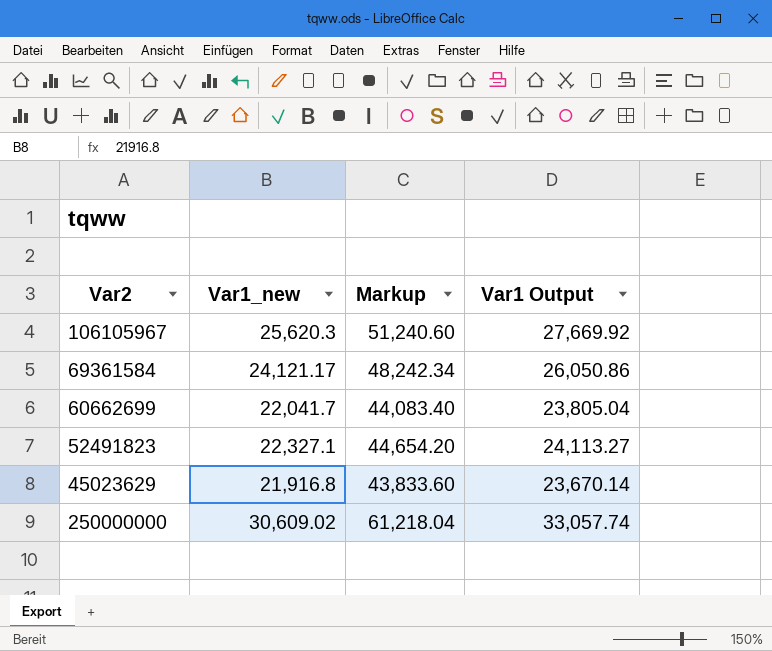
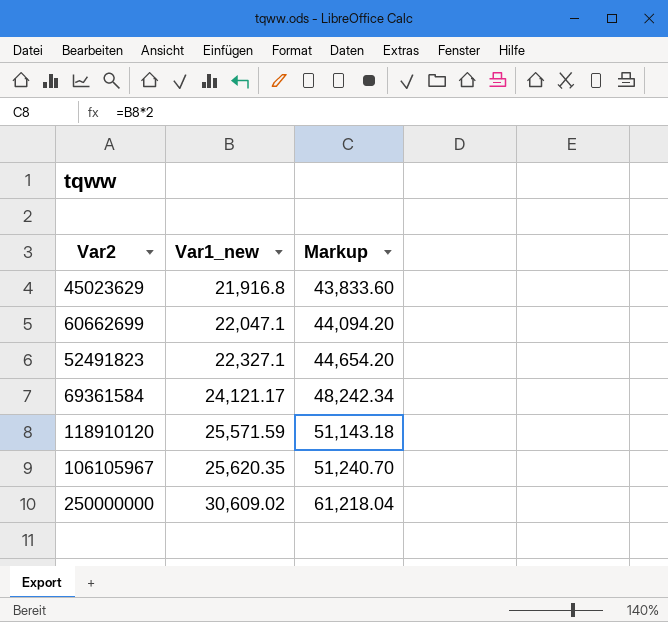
row order: none -> Var1_new ascending
column Var1 Output | formula: [Var1_new] * 1.08 -> none
60662699 | Var1_new: 22,041.7 -> 22,047.1
60662699 | Markup: 44,083.40 -> 44,094.20
row 118910120: none -> 25,571.59 | 51,143.18
106105967 | Var1_new: 25,620.3 -> 25,620.35
106105967 | Markup: 51,240.60 -> 51,240.70

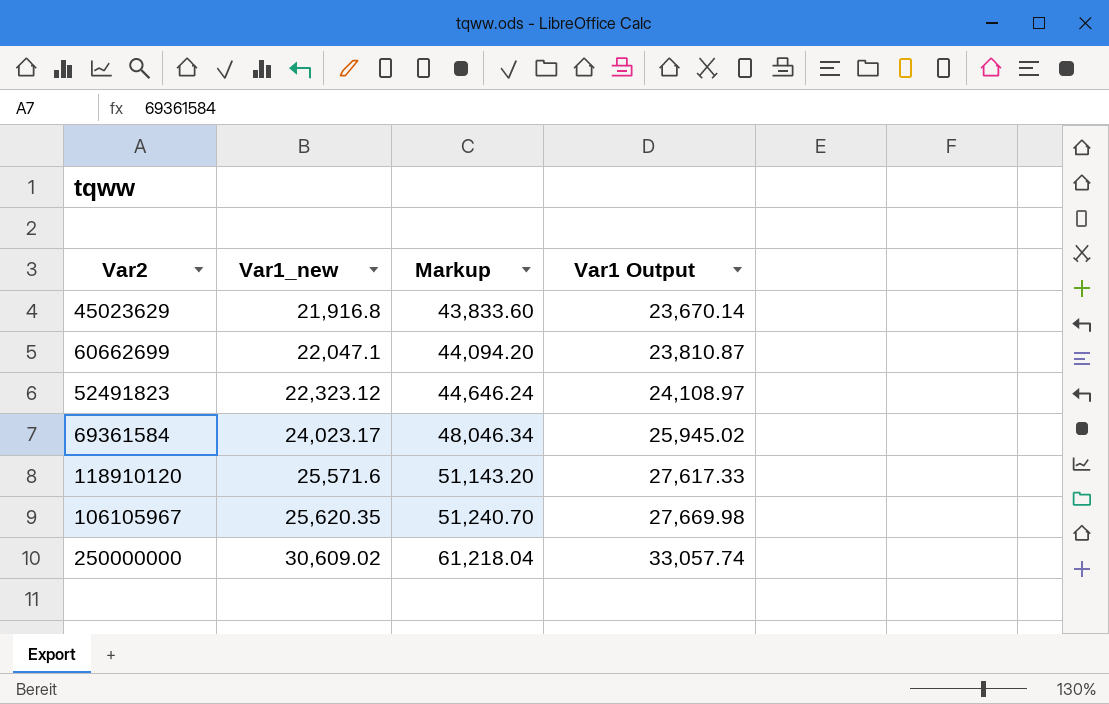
column Var1 Output | formula: none -> [Var1_new] * 1.08
52491823 | Var1_new: 22,327.1 -> 22,323.12
52491823 | Markup: 44,654.20 -> 44,646.24
69361584 | Var1_new: 24,121.17 -> 24,023.17
69361584 | Markup: 48,242.34 -> 48,046.34
118910120 | Var1_new: 25,571.59 -> 25,571.6
118910120 | Markup: 51,143.18 -> 51,143.20

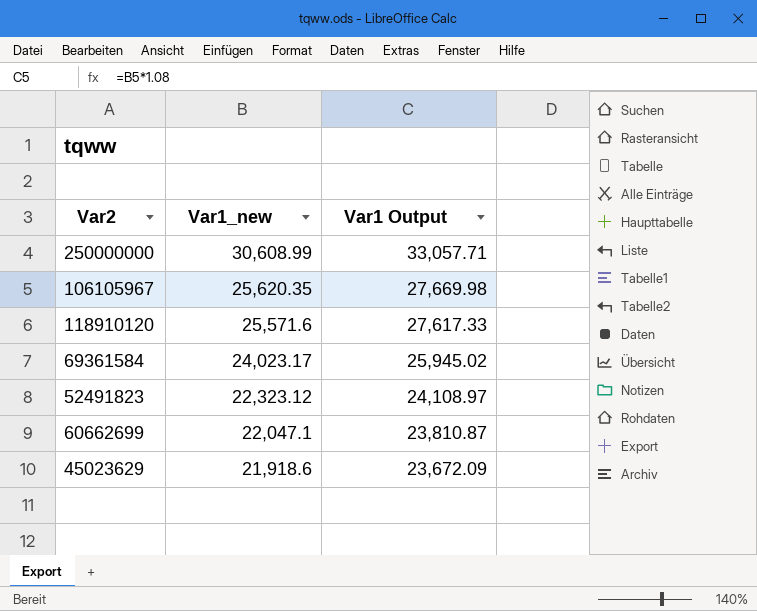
row order: Var1_new ascending -> Var1_new descending
column Markup | formula: [Var1_new] * 2 -> none
250000000 | Var1_new: 30,609.02 -> 30,608.99
250000000 | Var1 Output: 33,057.74 -> 33,057.71
45023629 | Var1_new: 21,916.8 -> 21,918.6
45023629 | Var1 Output: 23,670.14 -> 23,672.09

